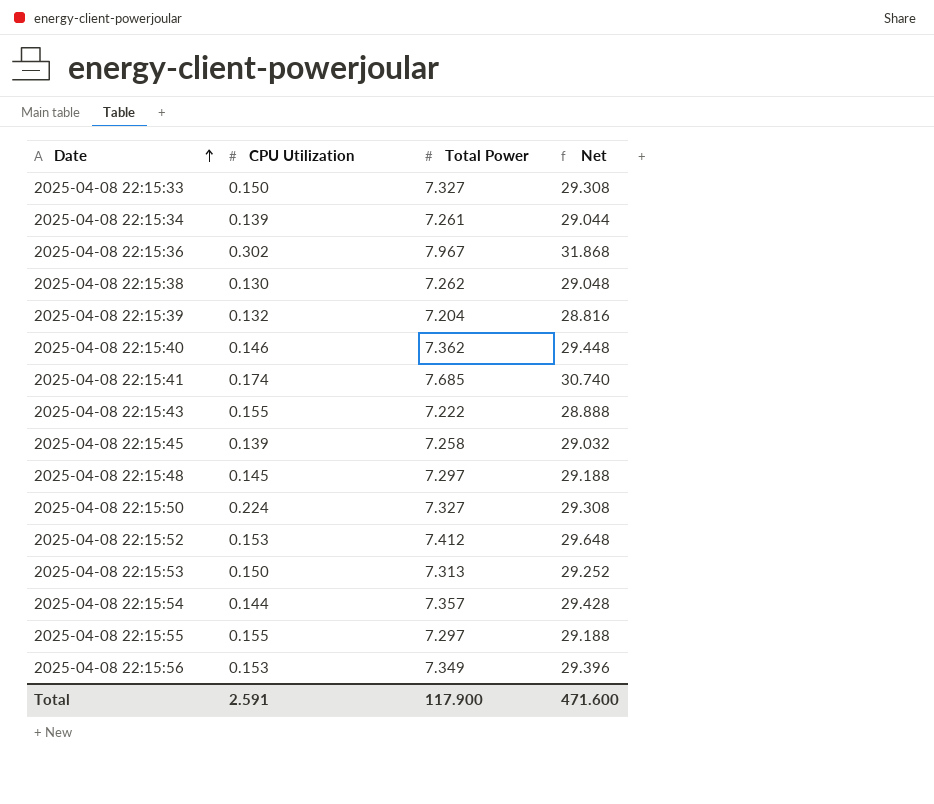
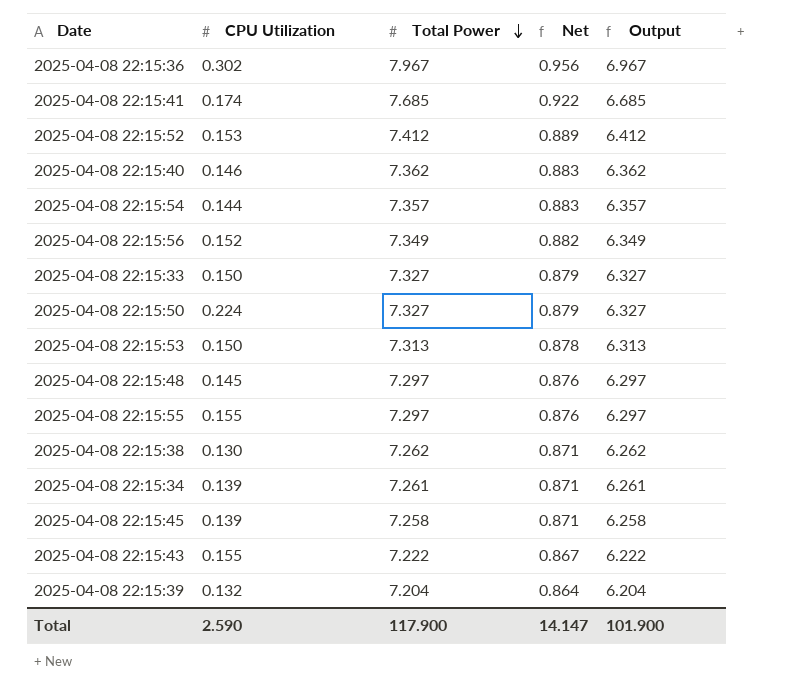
row order: Date ascending -> Total Power descending
column Net | formula: [Total Power] * 4 -> [Total Power] * 0.12
column Output | formula: none -> [Total Power] - 1
2025-04-08 22:15:56 | CPU Utilization: 0.153 -> 0.152
Total | CPU Utilization: 2.591 -> 2.590
Total | Net: 471.600 -> 14.147

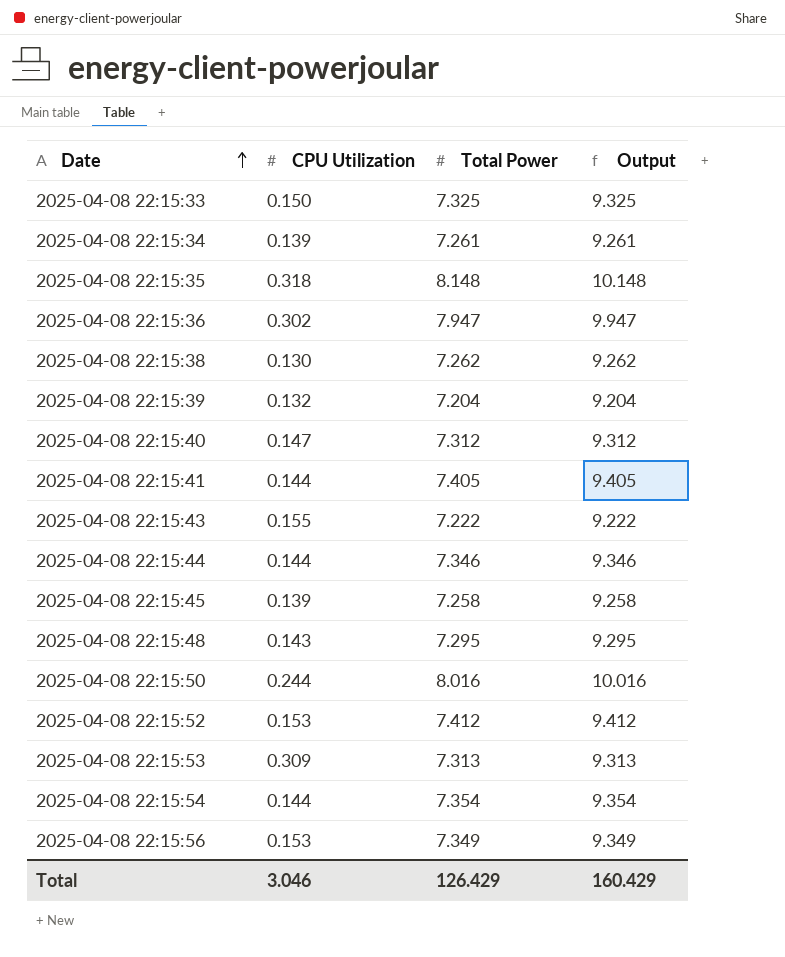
row order: Total Power descending -> Date ascending
column Net | formula: [Total Power] * 0.12 -> none
column Output | formula: [Total Power] - 1 -> [Total Power] + 2
row 2025-04-08 22:15:55: 0.155 | 7.297 | 0.876 | 6.297 -> none
2025-04-08 22:15:33 | Total Power: 7.327 -> 7.325
row 2025-04-08 22:15:35: none -> 0.318 | 8.148 | 10.148
2025-04-08 22:15:36 | Total Power: 7.967 -> 7.947
2025-04-08 22:15:40 | CPU Utilization: 0.146 -> 0.147
2025-04-08 22:15:40 | Total Power: 7.362 -> 7.312
2025-04-08 22:15:41 | CPU Utilization: 0.174 -> 0.144
2025-04-08 22:15:41 | Total Power: 7.685 -> 7.405
row 2025-04-08 22:15:44: none -> 0.144 | 7.346 | 9.346
2025-04-08 22:15:48 | CPU Utilization: 0.145 -> 0.143
2025-04-08 22:15:48 | Total Power: 7.297 -> 7.295
2025-04-08 22:15:50 | CPU Utilization: 0.224 -> 0.244
2025-04-08 22:15:50 | Total Power: 7.327 -> 8.016
2025-04-08 22:15:53 | CPU Utilization: 0.150 -> 0.309
2025-04-08 22:15:54 | Total Power: 7.357 -> 7.354
2025-04-08 22:15:56 | CPU Utilization: 0.152 -> 0.153
Total | CPU Utilization: 2.590 -> 3.046
Total | Total Power: 117.900 -> 126.429
Total | Output: 101.900 -> 160.429

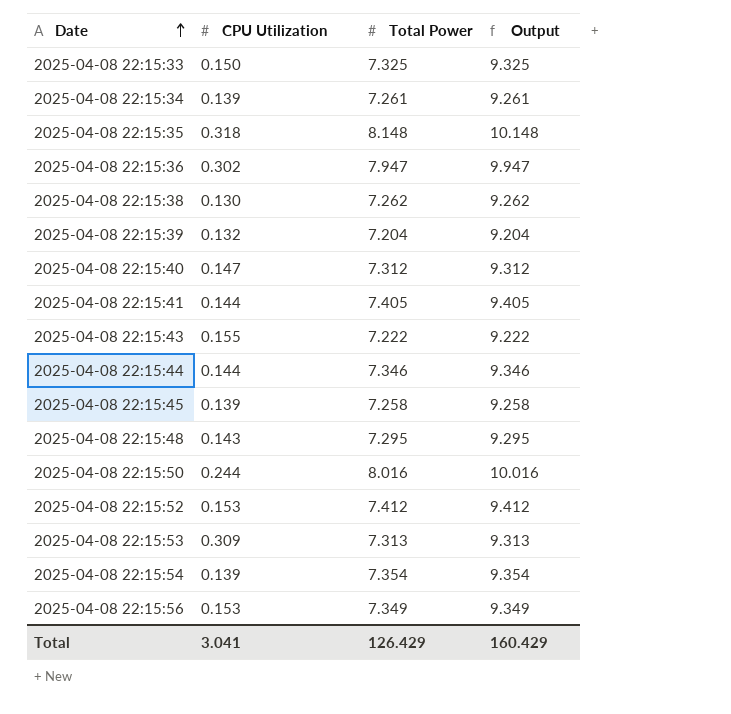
2025-04-08 22:15:54 | CPU Utilization: 0.144 -> 0.139
Total | CPU Utilization: 3.046 -> 3.041

